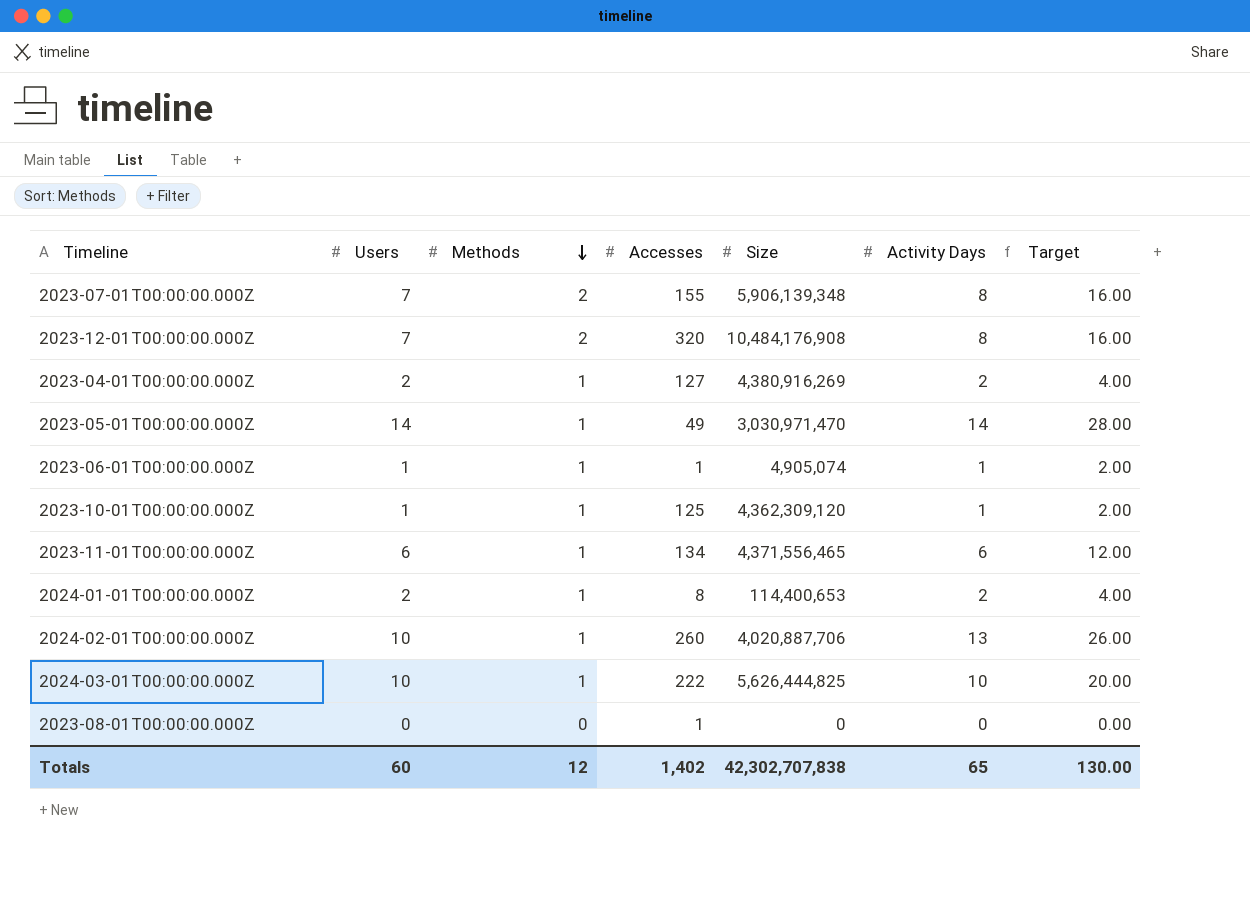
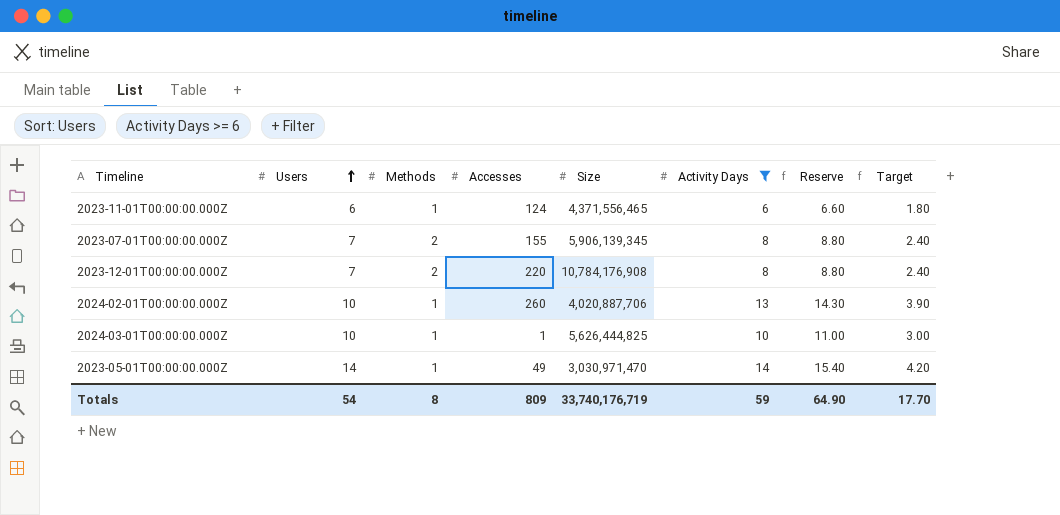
filter: none -> Activity Days >= 6
row order: Methods descending -> Users ascending
column Reserve | formula: none -> [Activity Days] * 1.1
column Target | formula: [Activity Days] * 2 -> [Activity Days] * 0.3
2023-11-01T00:00:00.000Z | Accesses: 134 -> 124
2023-07-01T00:00:00.000Z | Size: 5,906,139,348 -> 5,906,139,345
2023-12-01T00:00:00.000Z | Accesses: 320 -> 220
2023-12-01T00:00:00.000Z | Size: 10,484,176,908 -> 10,784,176,908
2024-03-01T00:00:00.000Z | Accesses: 222 -> 1
Totals | Users: 60 -> 54
Totals | Methods: 12 -> 8
Totals | Accesses: 1,402 -> 809
Totals | Size: 42,302,707,838 -> 33,740,176,719
Totals | Activity Days: 65 -> 59
Totals | Target: 130.00 -> 17.70

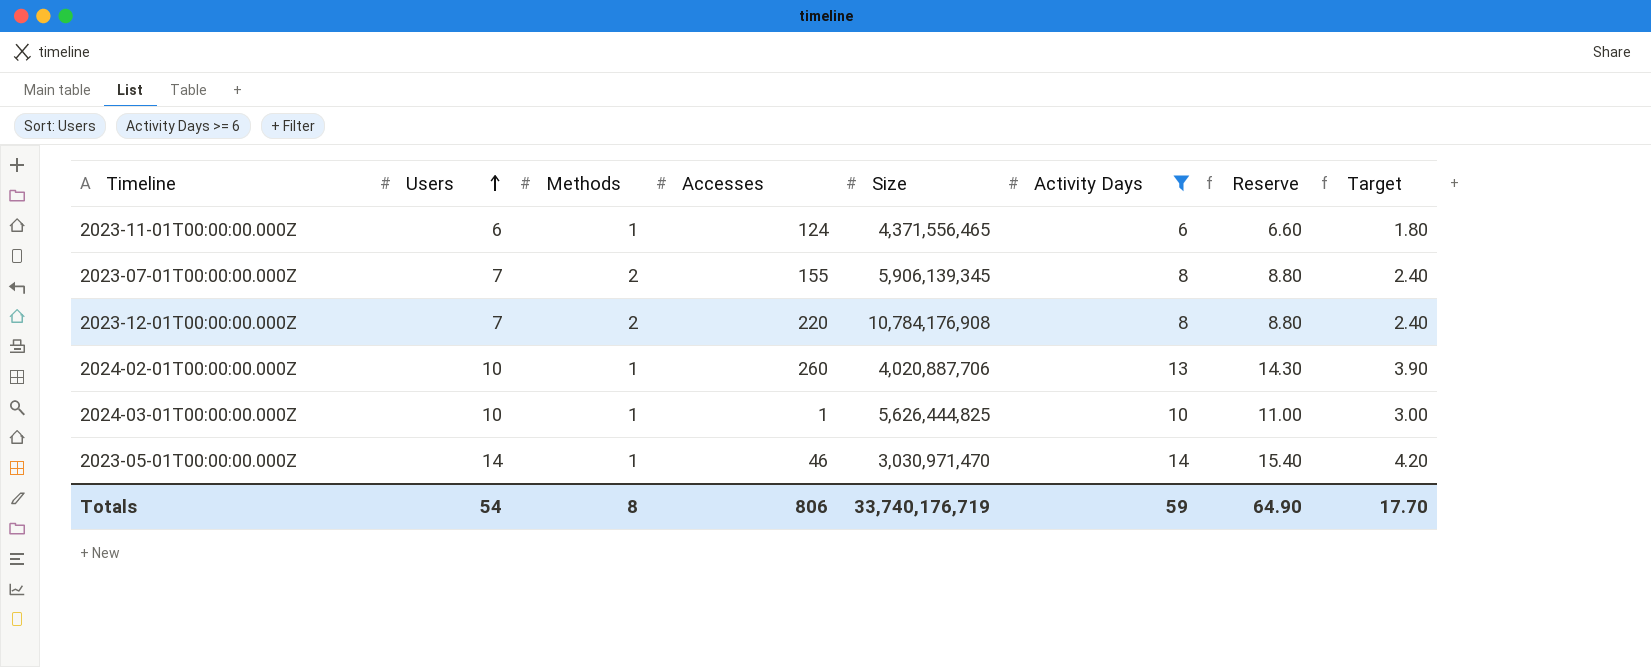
2023-05-01T00:00:00.000Z | Accesses: 49 -> 46
Totals | Accesses: 809 -> 806

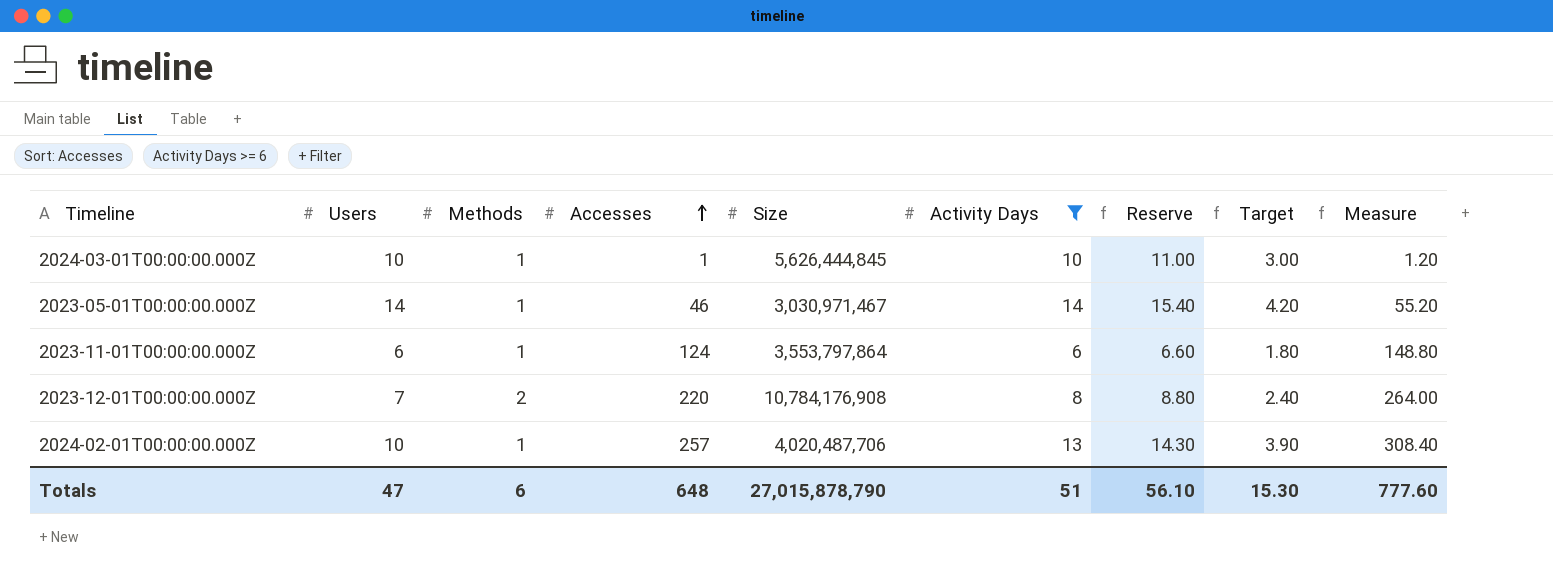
row order: Users ascending -> Accesses ascending
column Measure | formula: none -> [Accesses] * 1.2
row 2023-07-01T00:00:00.000Z: 7 | 2 | 155 | 5,906,139,345 | 8 | 8.80 | 2.40 -> none
2024-03-01T00:00:00.000Z | Size: 5,626,444,825 -> 5,626,444,845
2023-05-01T00:00:00.000Z | Size: 3,030,971,470 -> 3,030,971,467
2023-11-01T00:00:00.000Z | Size: 4,371,556,465 -> 3,553,797,864
2024-02-01T00:00:00.000Z | Accesses: 260 -> 257
2024-02-01T00:00:00.000Z | Size: 4,020,887,706 -> 4,020,487,706
Totals | Users: 54 -> 47
Totals | Methods: 8 -> 6
Totals | Accesses: 806 -> 648
Totals | Size: 33,740,176,719 -> 27,015,878,790
Totals | Activity Days: 59 -> 51
Totals | Reserve: 64.90 -> 56.10
Totals | Target: 17.70 -> 15.30

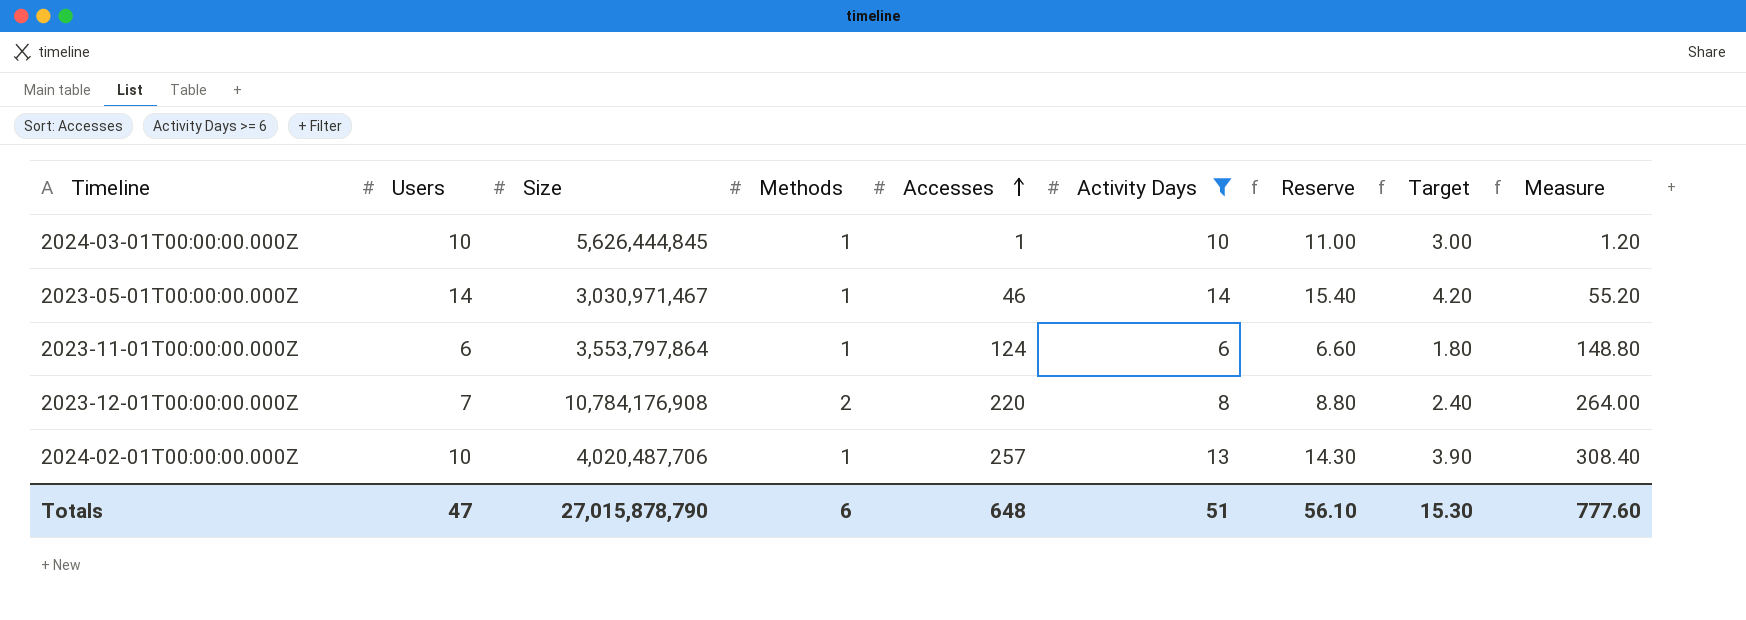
column Size | position: 5 -> 3

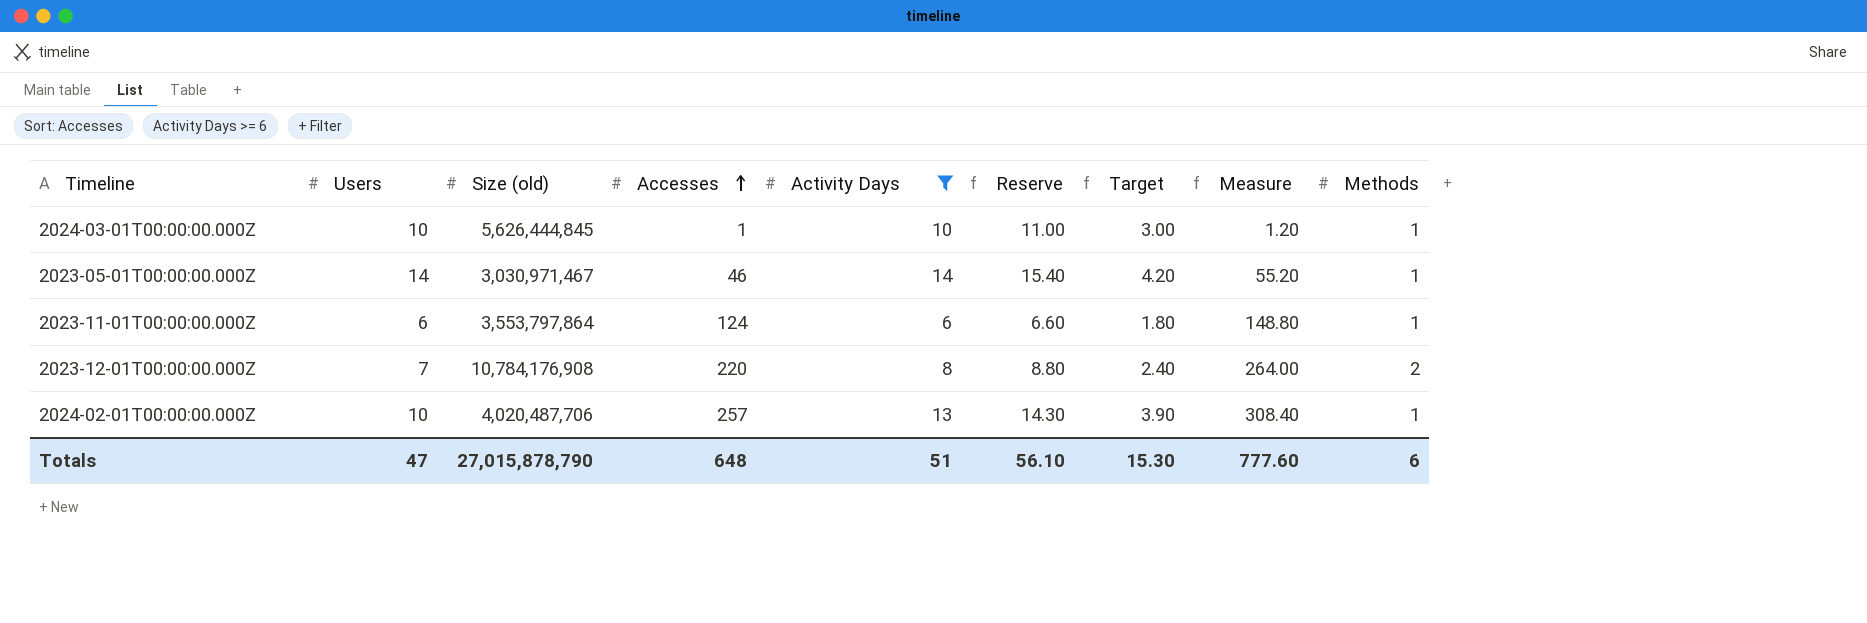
column name: Size -> Size (old)
column Methods | position: 4 -> 9

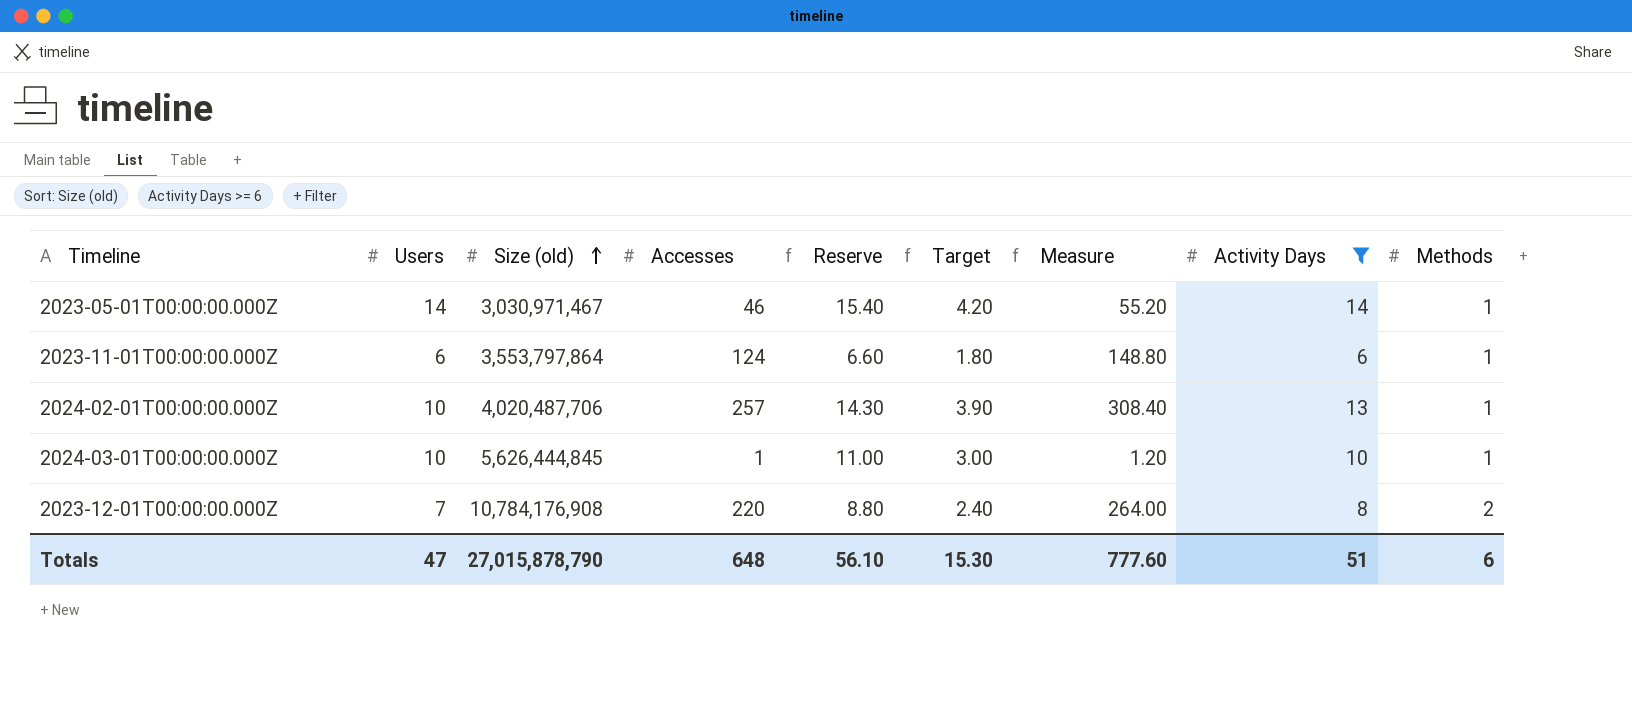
row order: Accesses ascending -> Size (old) ascending
column Activity Days | position: 5 -> 8

